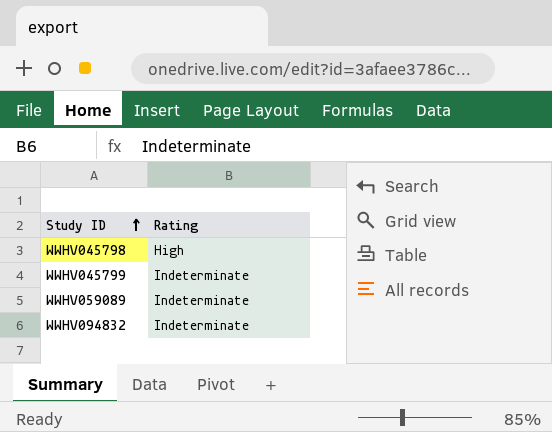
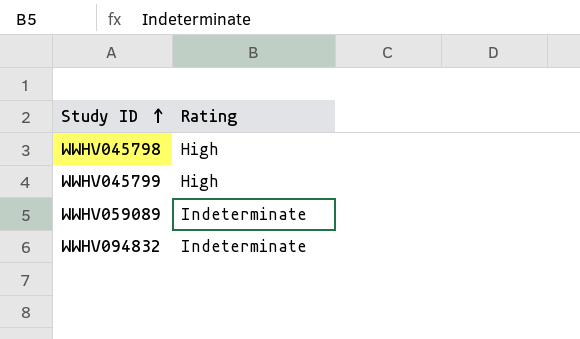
WWHV045799 | Rating: Indeterminate -> High

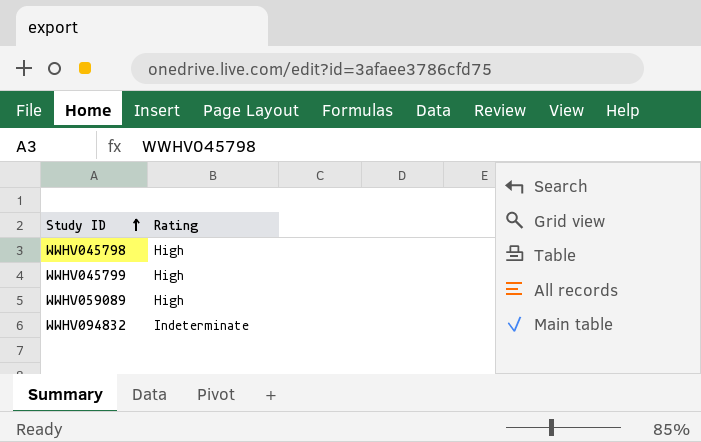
WWHV059089 | Rating: Indeterminate -> High

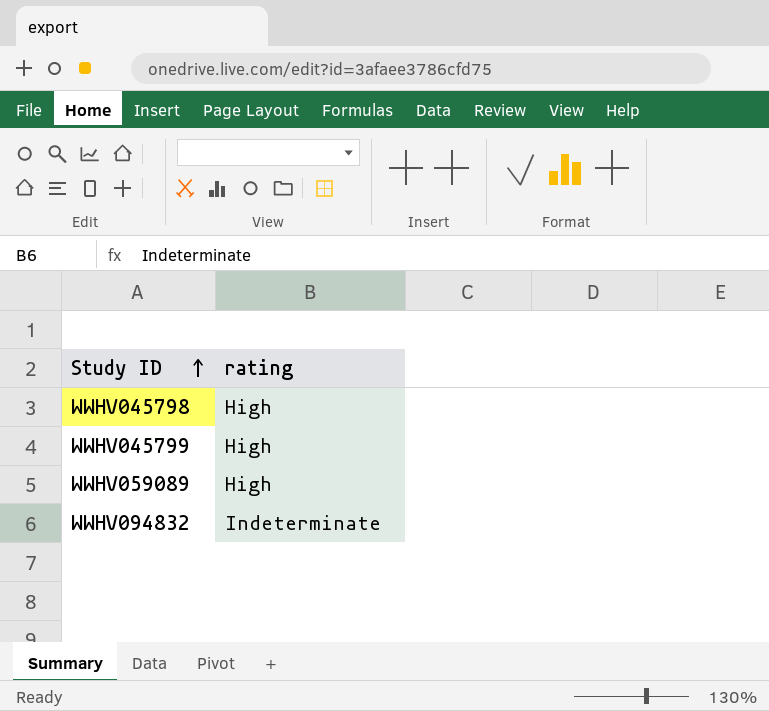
column name: Rating -> rating

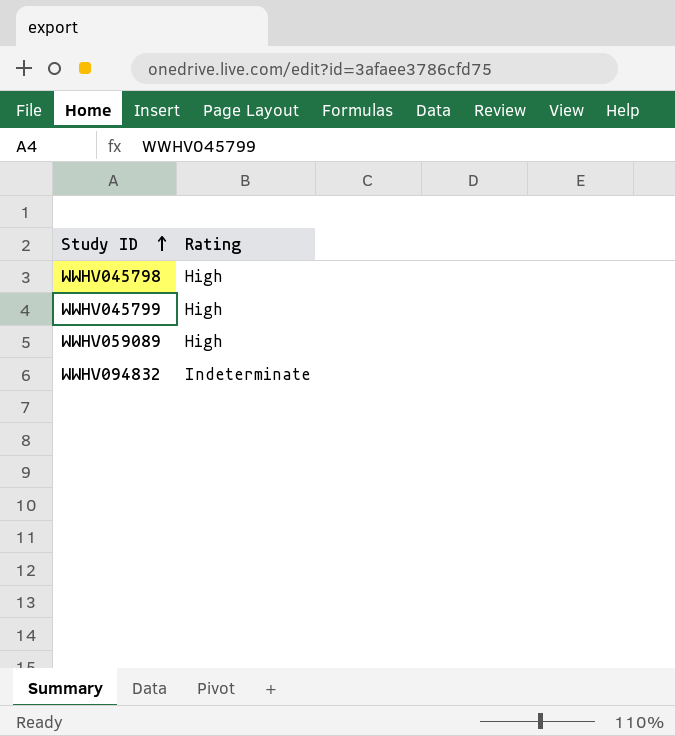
column name: rating -> Rating

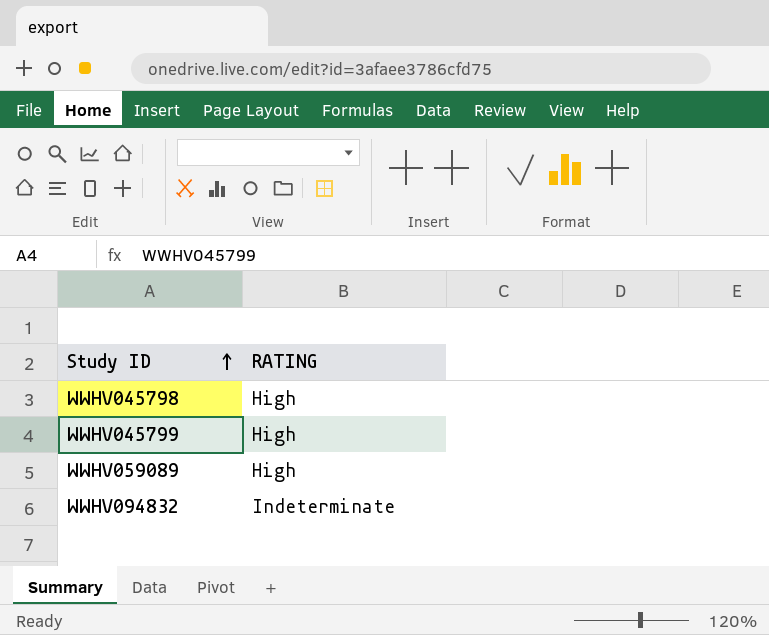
column name: Rating -> RATING

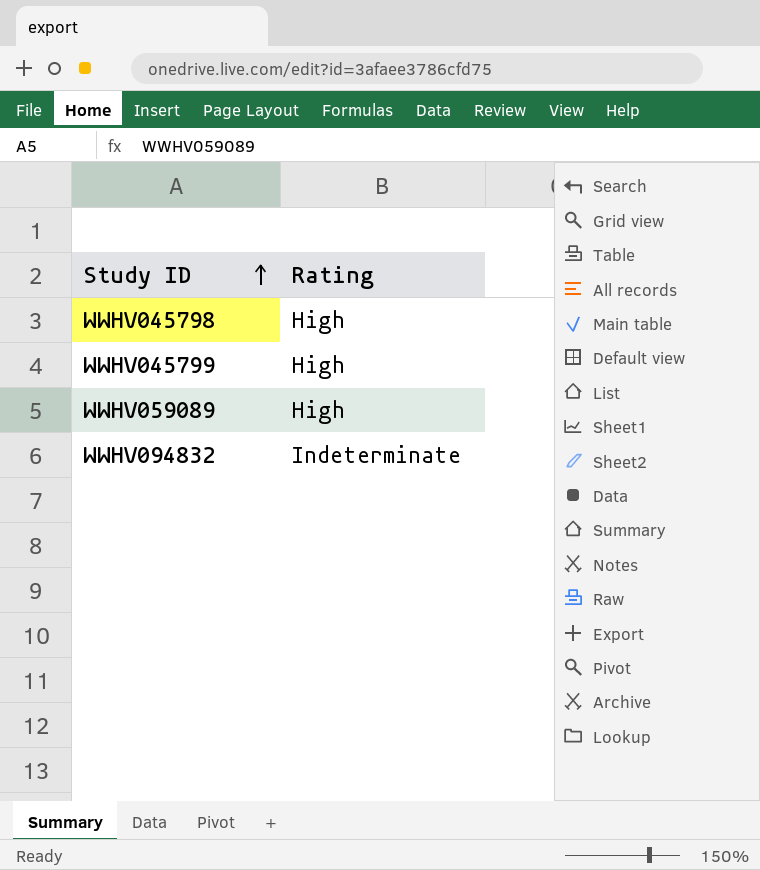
column name: RATING -> Rating

